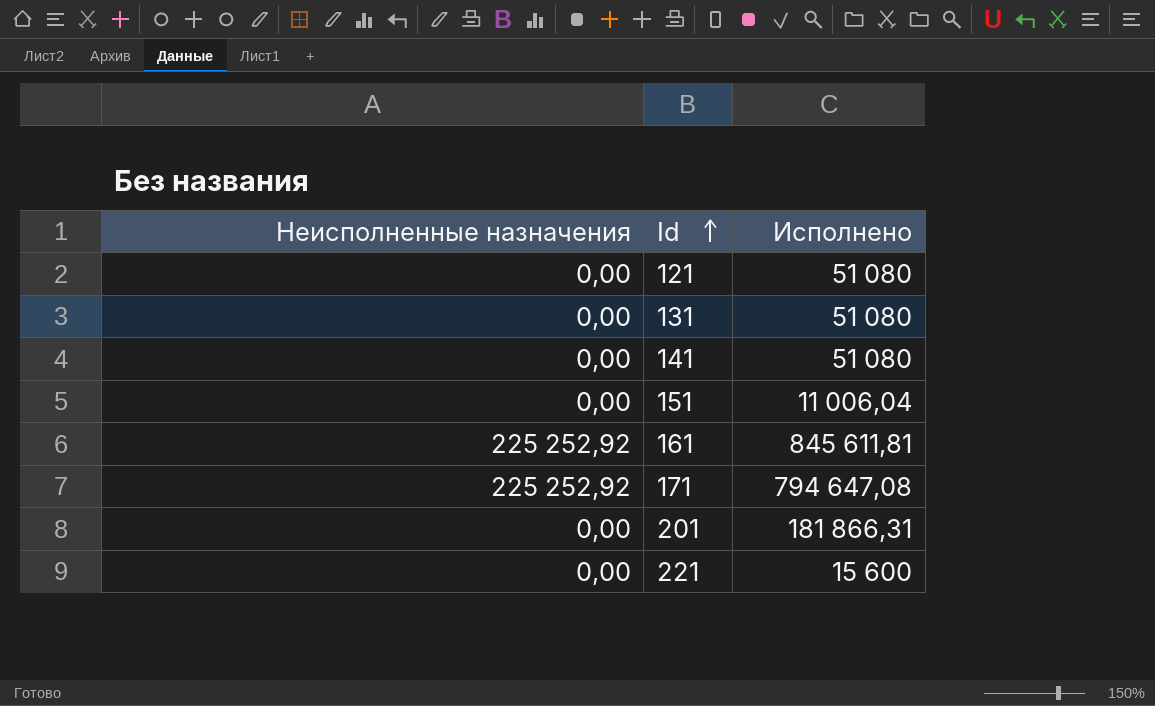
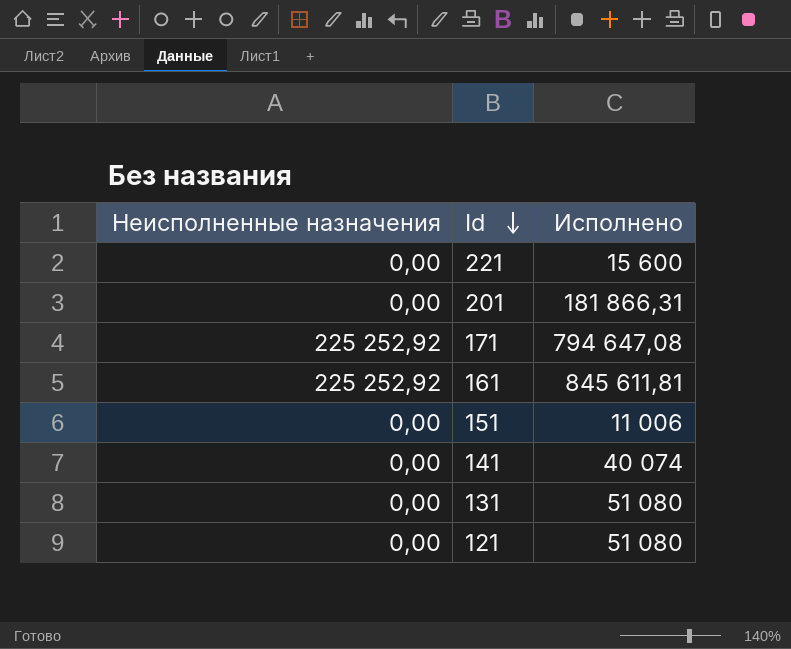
row order: Id ascending -> Id descending
151 | Исполнено: 11 006,04 -> 11 006
141 | Исполнено: 51 080 -> 40 074

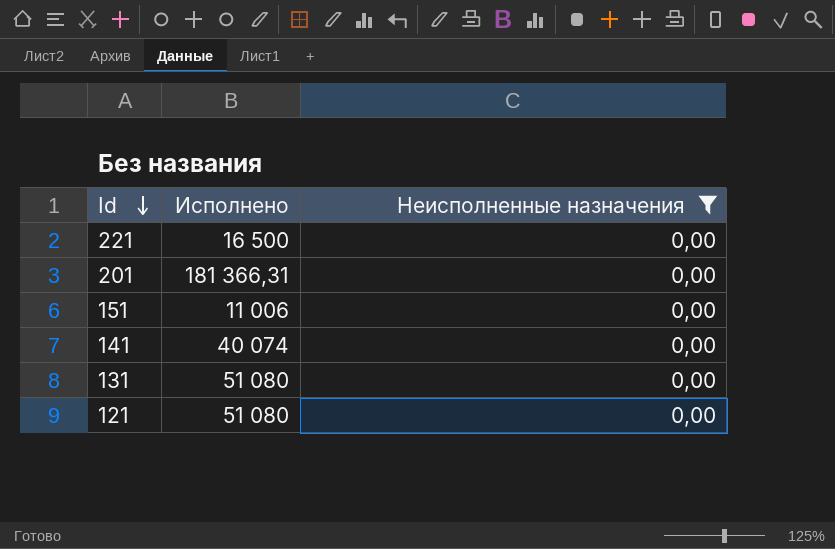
filter: none -> Неисполненные назначения = 0,00
column Неисполненные назначения | position: 1 -> 3
221 | Исполнено: 15 600 -> 16 500
201 | Исполнено: 181 866,31 -> 181 366,31

